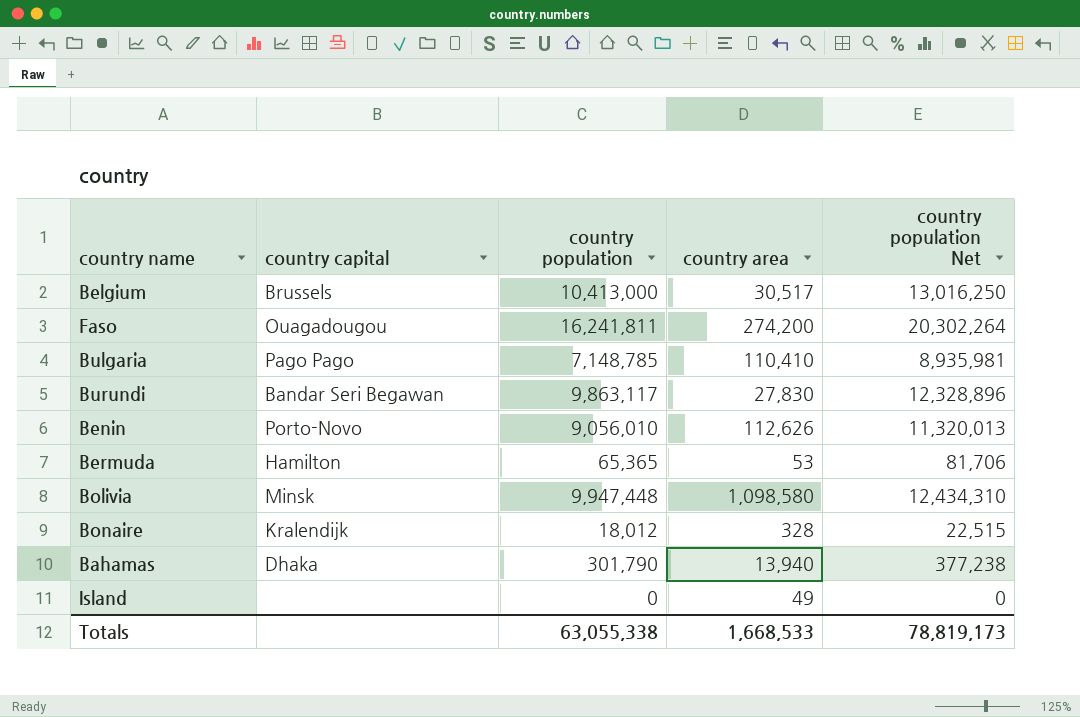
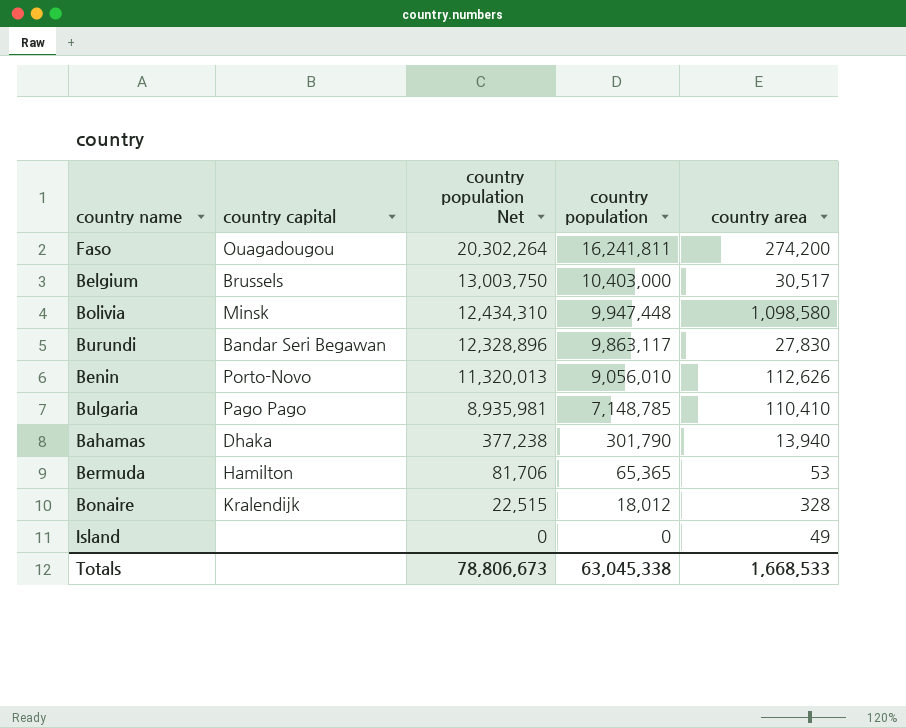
row order: none -> country population Net descending
column country population Net | position: 5 -> 3
Belgium | country population Net: 13,016,250 -> 13,003,750
Belgium | country population: 10,413,000 -> 10,403,000
Totals | country population Net: 78,819,173 -> 78,806,673
Totals | country population: 63,055,338 -> 63,045,338

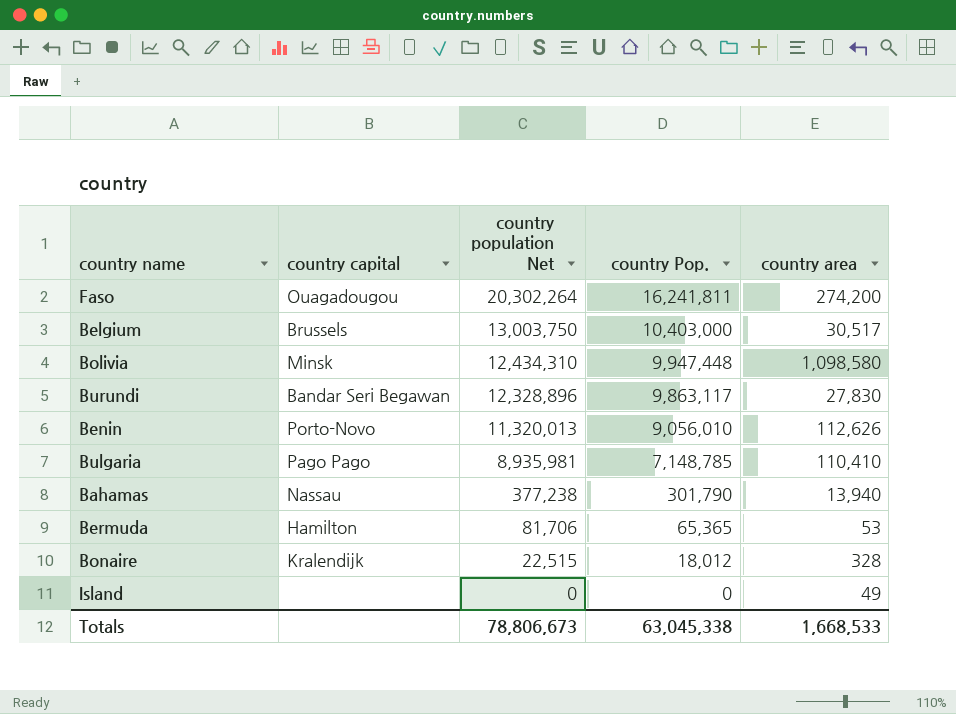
column name: country population -> country Pop.
Bahamas | country capital: Dhaka -> Nassau

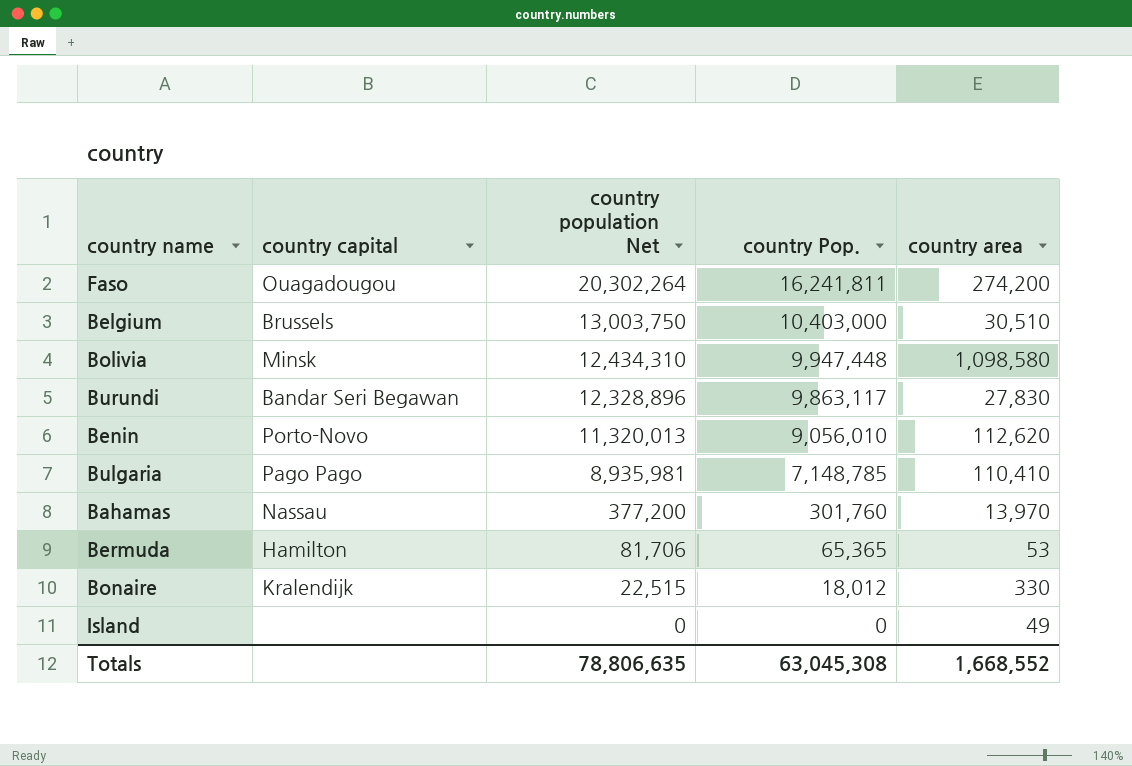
Belgium | country area: 30,517 -> 30,510
Benin | country area: 112,626 -> 112,620
Bahamas | country population Net: 377,238 -> 377,200
Bahamas | country Pop.: 301,790 -> 301,760
Bahamas | country area: 13,940 -> 13,970
Bonaire | country area: 328 -> 330
Totals | country population Net: 78,806,673 -> 78,806,635
Totals | country Pop.: 63,045,338 -> 63,045,308
Totals | country area: 1,668,533 -> 1,668,552

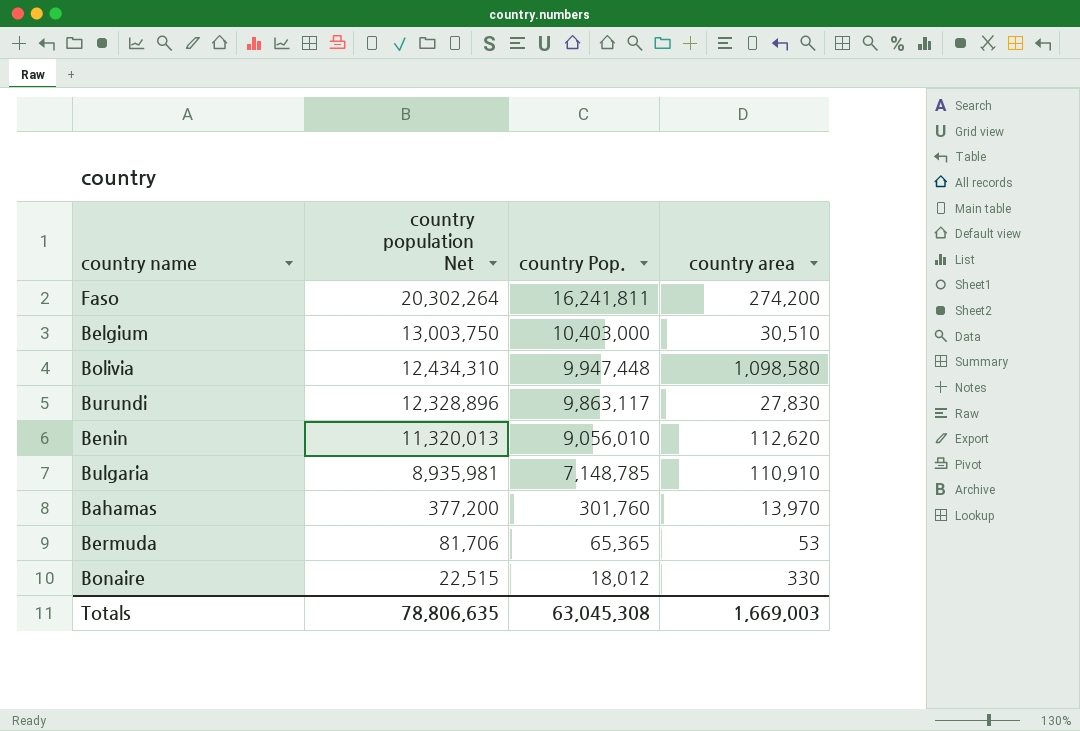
column country capital | position: 2 -> none
row Island: none | 0 | 0 | 49 -> none
Bulgaria | country area: 110,410 -> 110,910
Totals | country area: 1,668,552 -> 1,669,003

